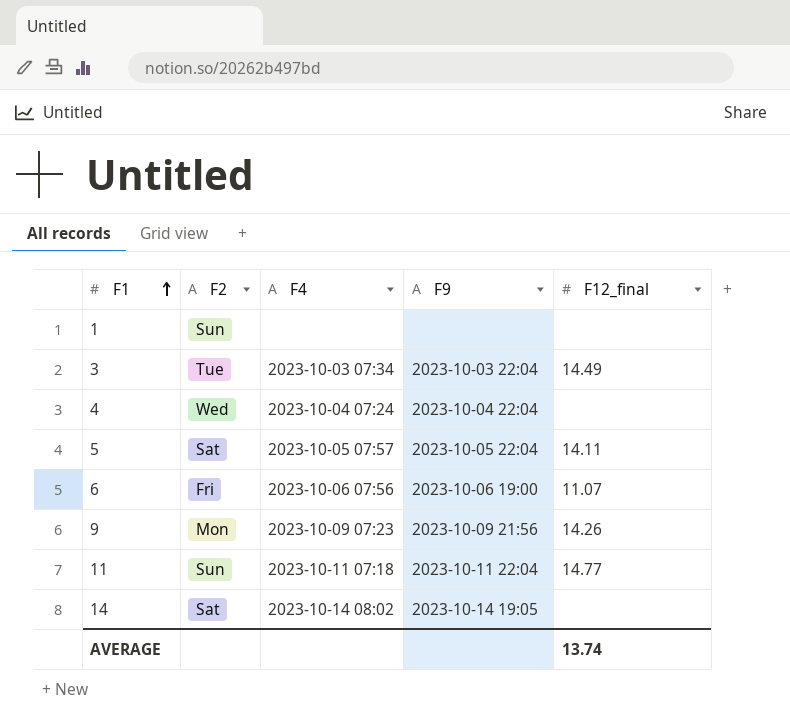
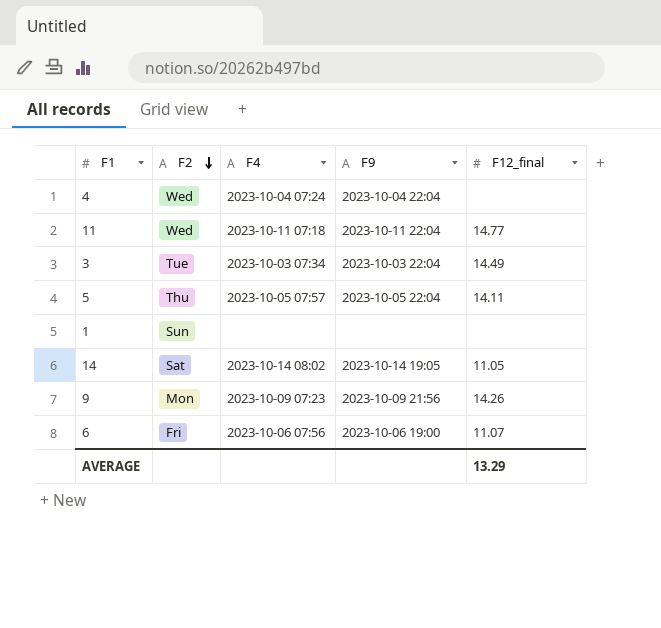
row order: F1 ascending -> F2 descending
11 | F2: Sun -> Wed
5 | F2: Sat -> Thu
14 | F12_final: none -> 11.05
AVERAGE | F12_final: 13.74 -> 13.29

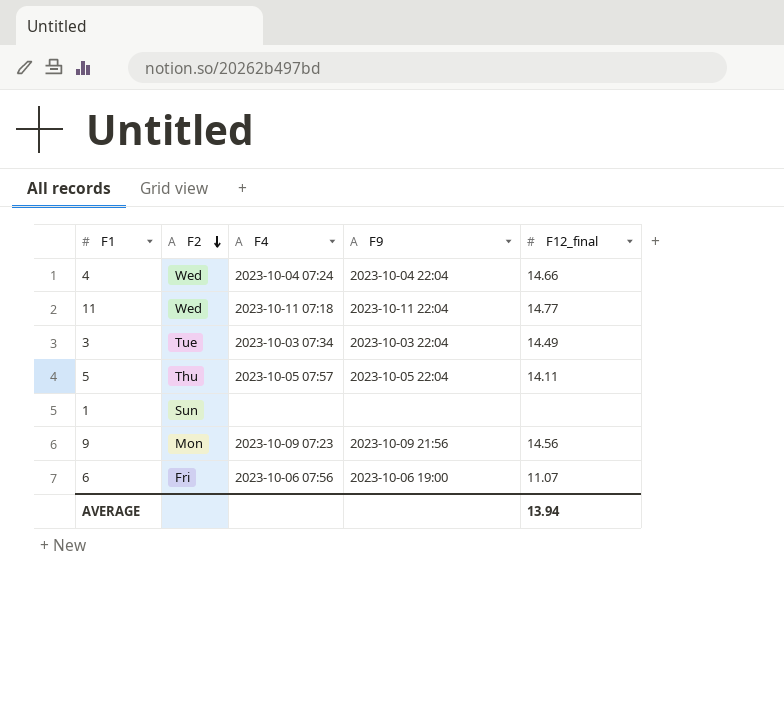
row 14: Sat | 2023-10-14 08:02 | 2023-10-14 19:05 | 11.05 -> none
4 | F12_final: none -> 14.66
9 | F12_final: 14.26 -> 14.56
AVERAGE | F12_final: 13.29 -> 13.94

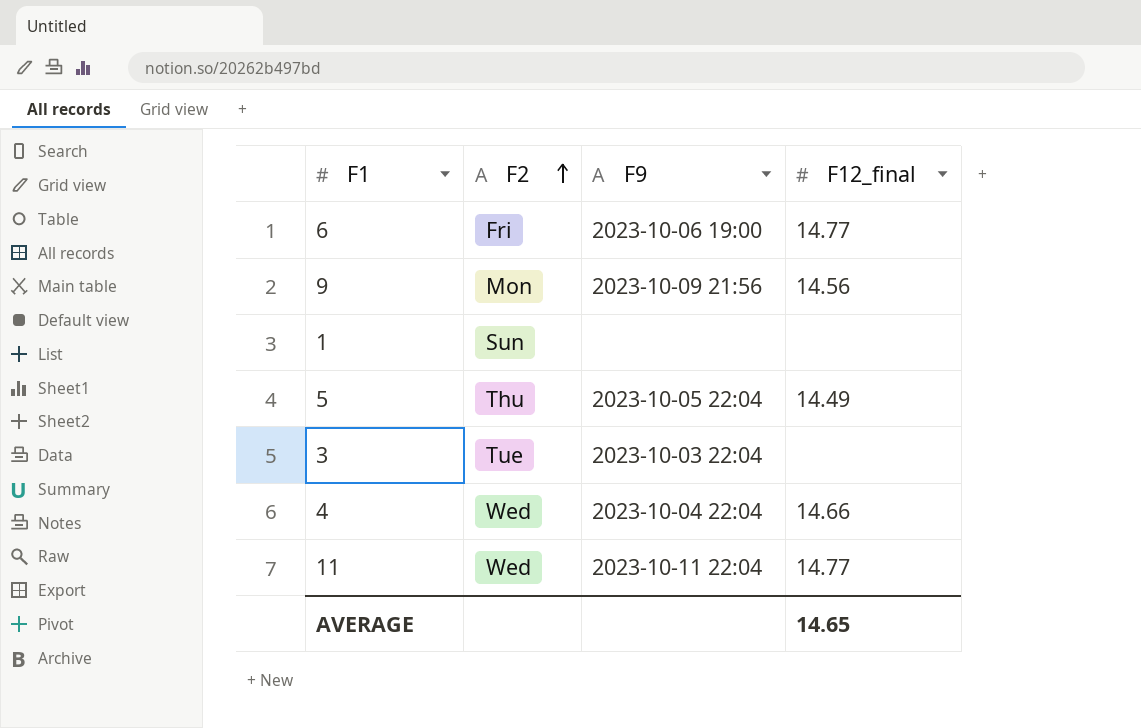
row order: F2 descending -> F2 ascending
column F4 | position: 3 -> none
6 | F12_final: 11.07 -> 14.77
5 | F12_final: 14.11 -> 14.49
3 | F12_final: 14.49 -> none
AVERAGE | F12_final: 13.94 -> 14.65

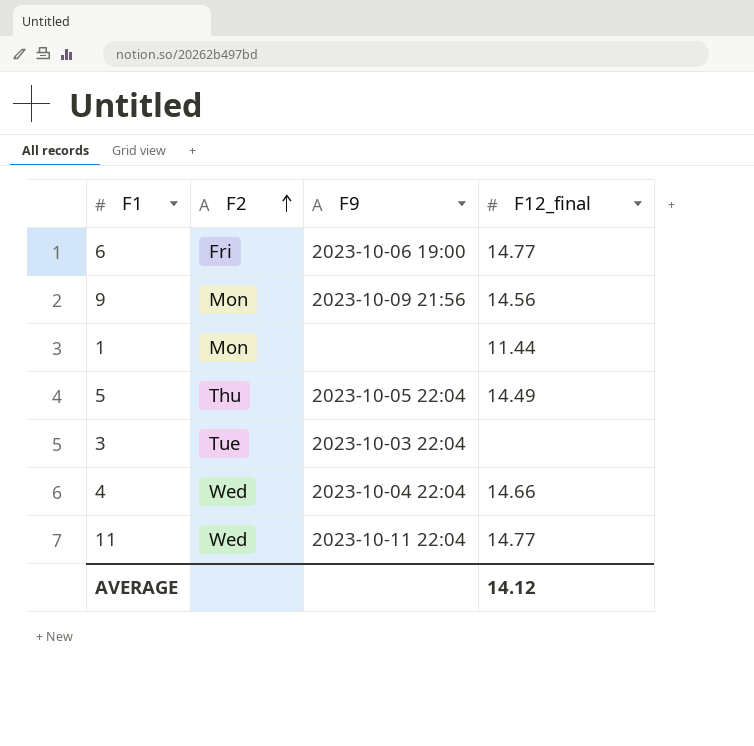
1 | F2: Sun -> Mon
1 | F12_final: none -> 11.44
AVERAGE | F12_final: 14.65 -> 14.12

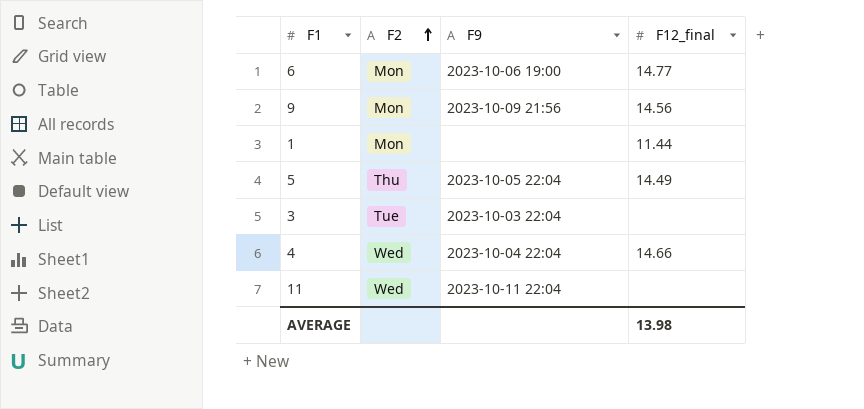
6 | F2: Fri -> Mon
11 | F12_final: 14.77 -> none
AVERAGE | F12_final: 14.12 -> 13.98

